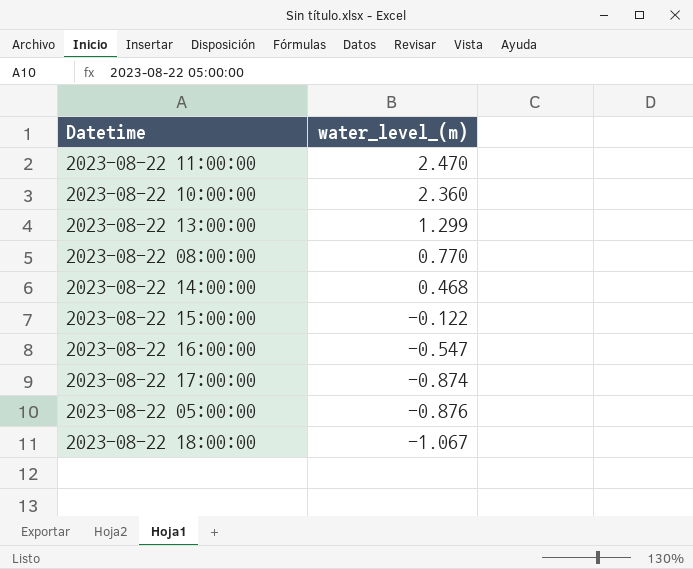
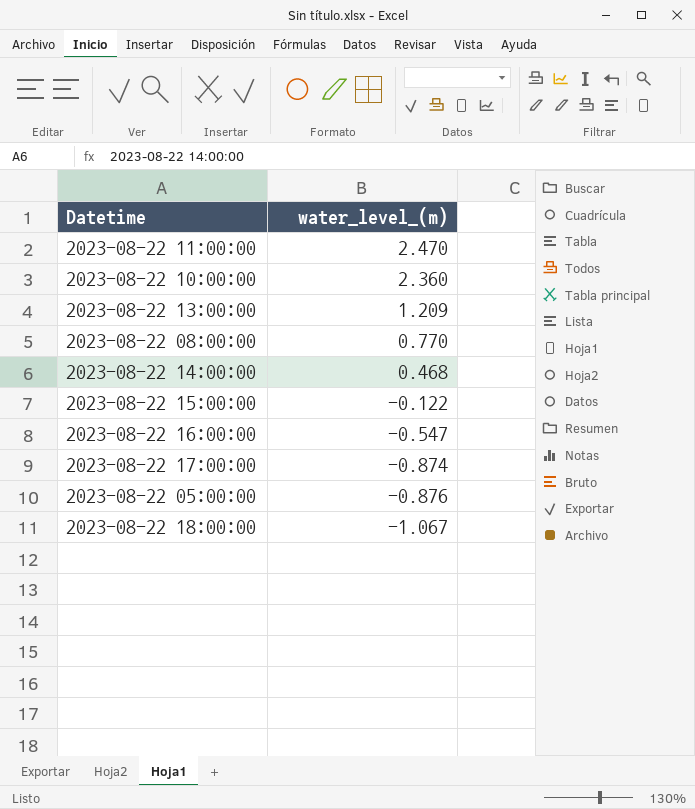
2023-08-22 13:00:00 | water_level_(m): 1.299 -> 1.209

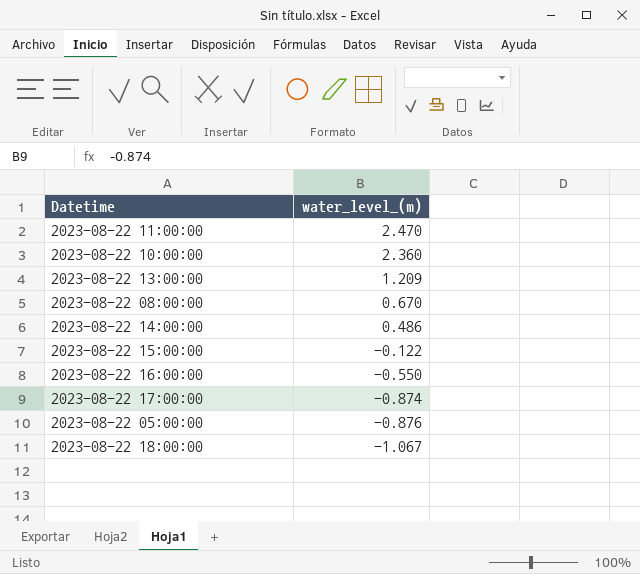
2023-08-22 08:00:00 | water_level_(m): 0.770 -> 0.670
2023-08-22 14:00:00 | water_level_(m): 0.468 -> 0.486
2023-08-22 16:00:00 | water_level_(m): -0.547 -> -0.550

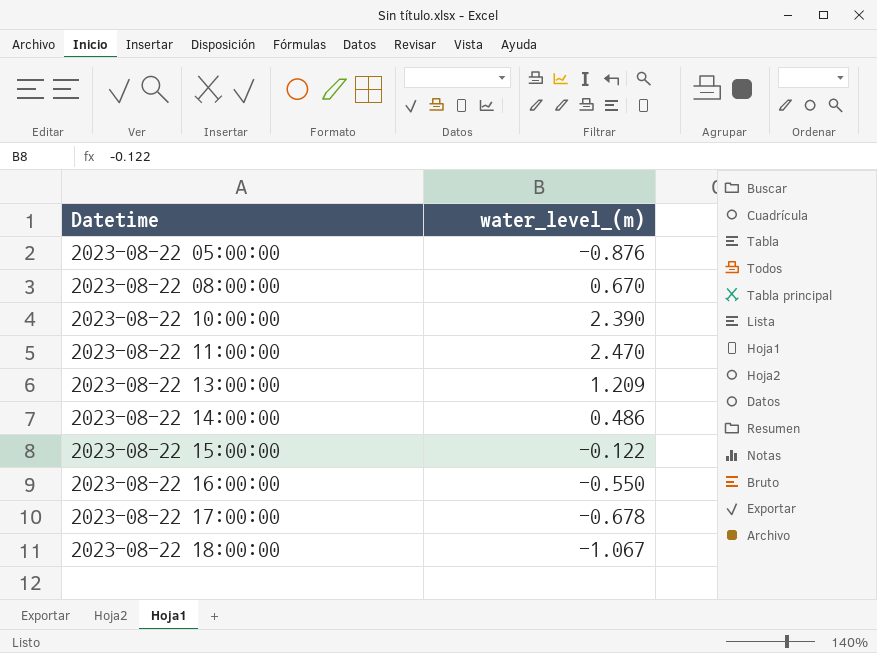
row order: water_level_(m) descending -> Datetime ascending
2023-08-22 10:00:00 | water_level_(m): 2.360 -> 2.390
2023-08-22 17:00:00 | water_level_(m): -0.874 -> -0.678

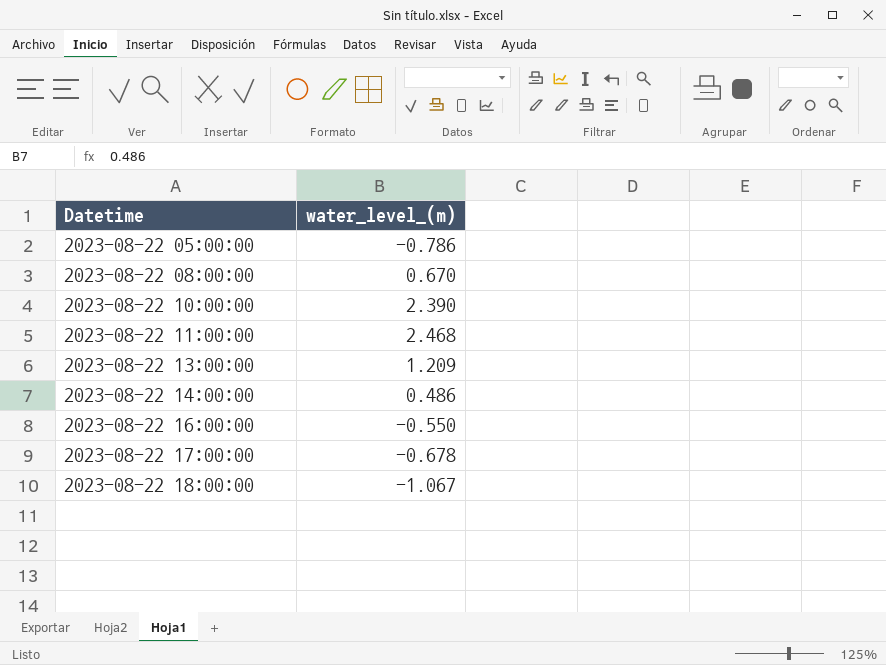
row 2023-08-22 15:00:00: -0.122 -> none
2023-08-22 05:00:00 | water_level_(m): -0.876 -> -0.786
2023-08-22 11:00:00 | water_level_(m): 2.470 -> 2.468

